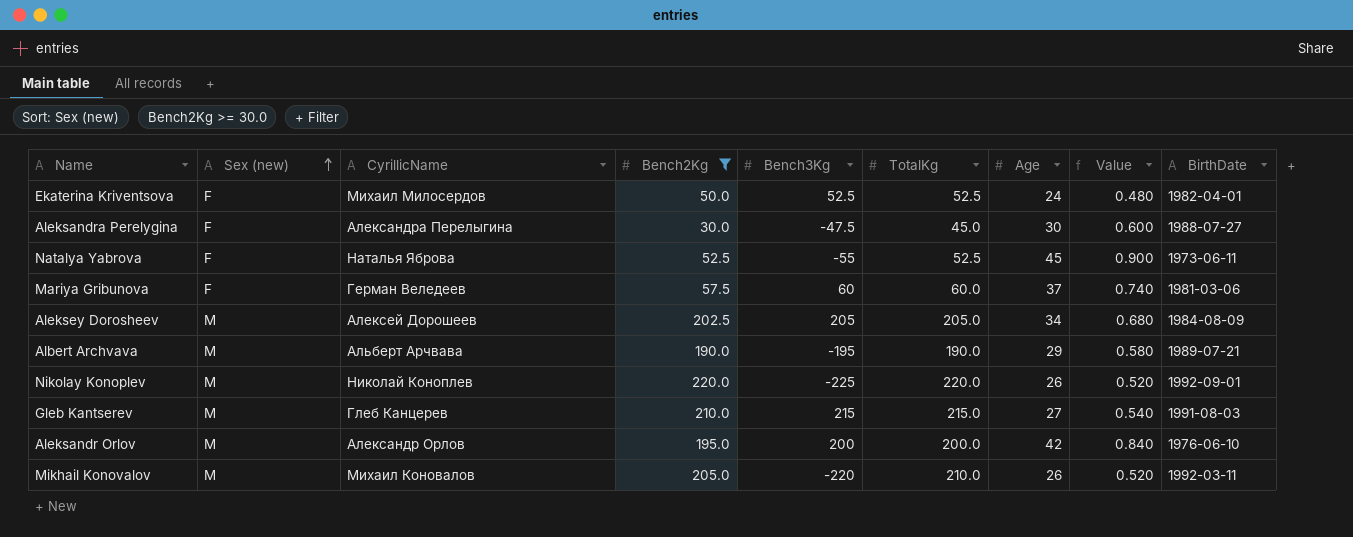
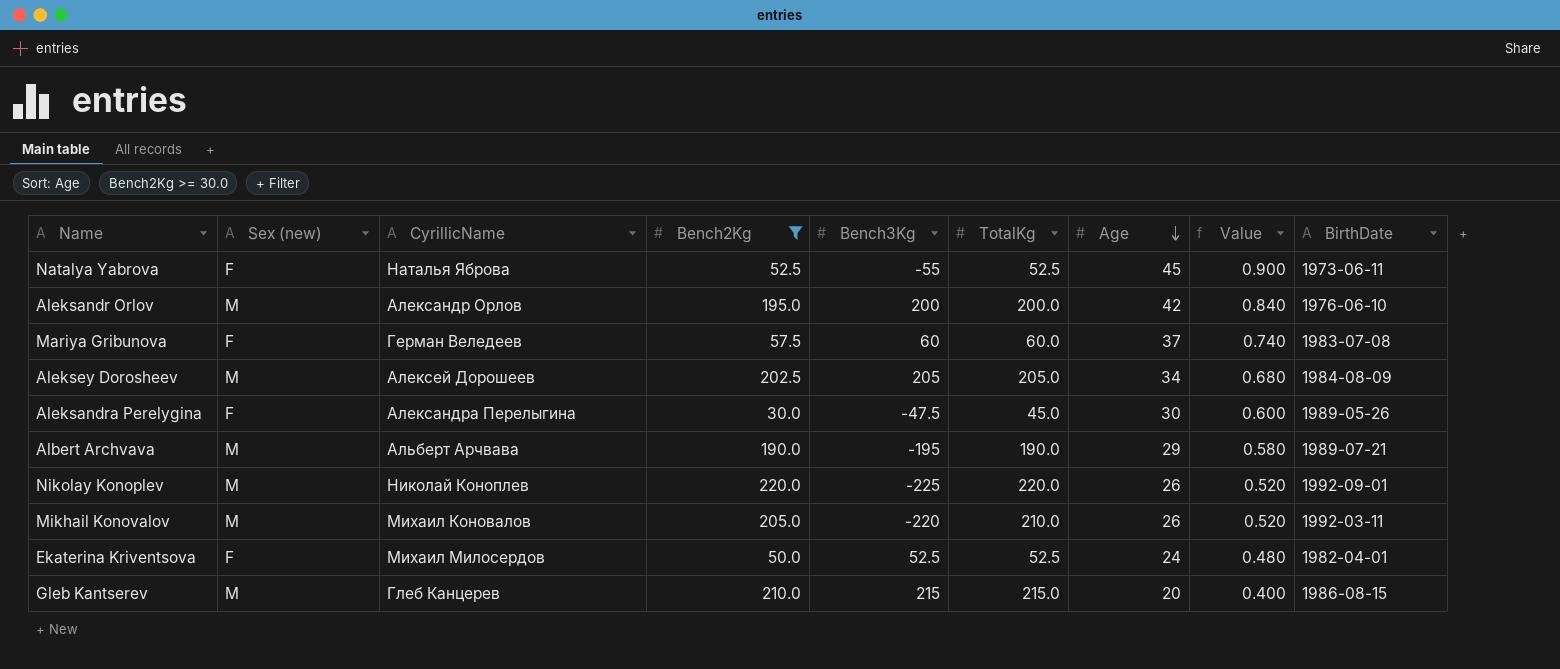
row order: Sex (new) ascending -> Age descending
Mariya Gribunova | BirthDate: 1981-03-06 -> 1983-07-08
Aleksandra Perelygina | BirthDate: 1988-07-27 -> 1989-05-26
Gleb Kantserev | Age: 27 -> 20
Gleb Kantserev | Value: 0.540 -> 0.400
Gleb Kantserev | BirthDate: 1991-08-03 -> 1986-08-15

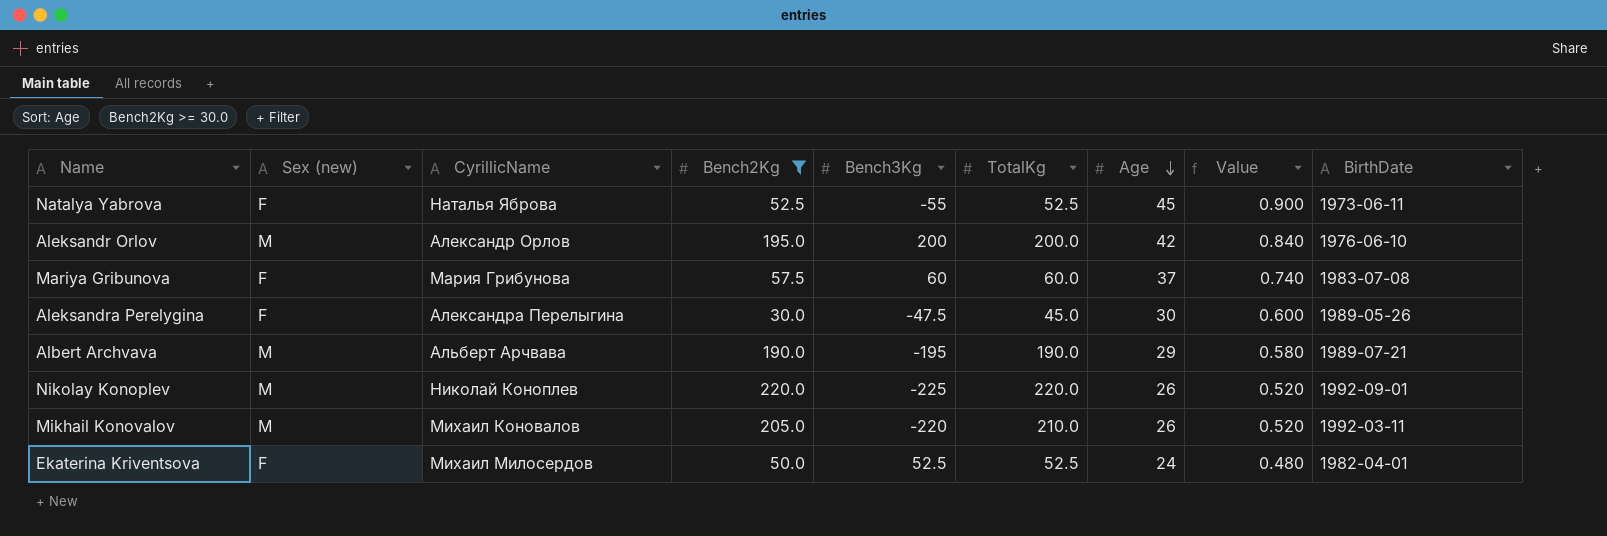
row Aleksey Dorosheev: M | Алексей Дорошеев | 202.5 | 205 | 205.0 | 34 | 0.680 | 1984-08-09 -> none
row Gleb Kantserev: M | Глеб Канцерев | 210.0 | 215 | 215.0 | 20 | 0.400 | 1986-08-15 -> none
Mariya Gribunova | CyrillicName: Герман Веледеев -> Мария Грибунова

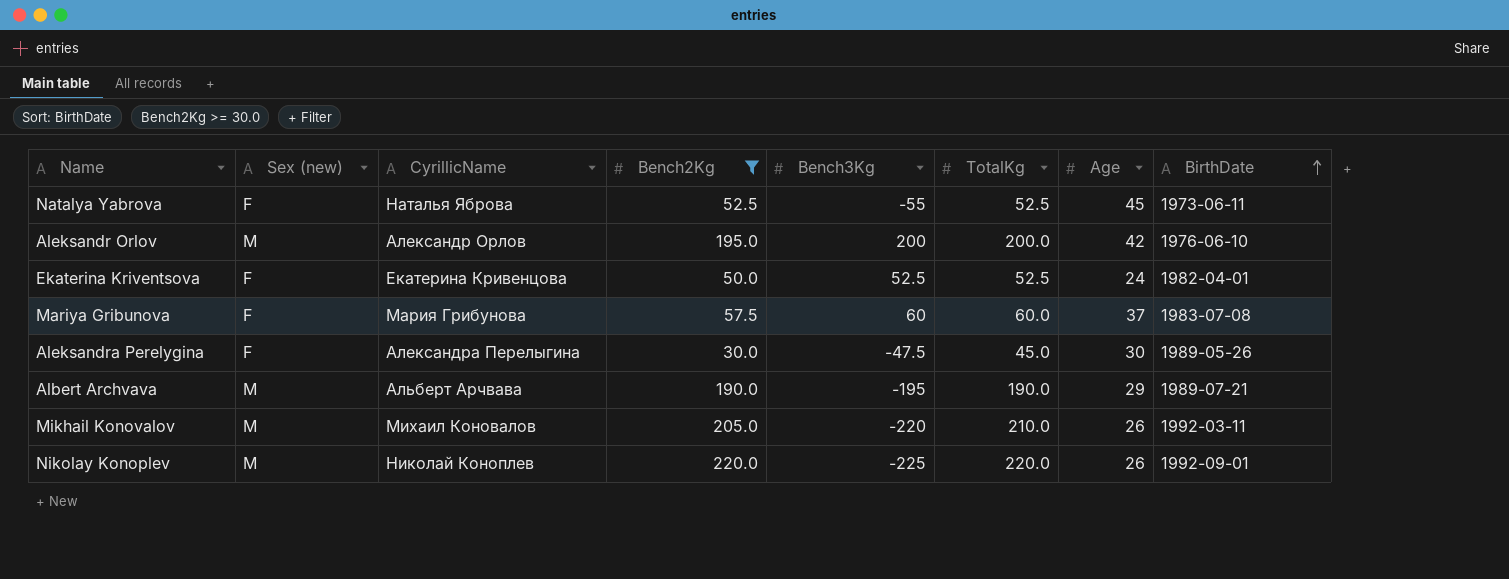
row order: Age descending -> BirthDate ascending
column Value | formula: [Age] * 0.02 -> none
Ekaterina Kriventsova | CyrillicName: Михаил Милосердов -> Екатерина Кривенцова

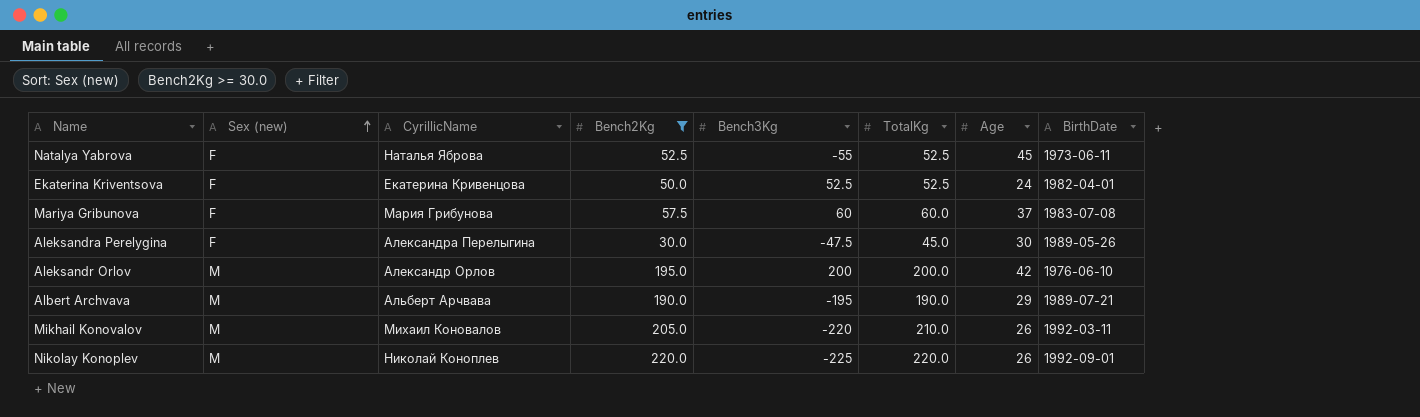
row order: BirthDate ascending -> Sex (new) ascending

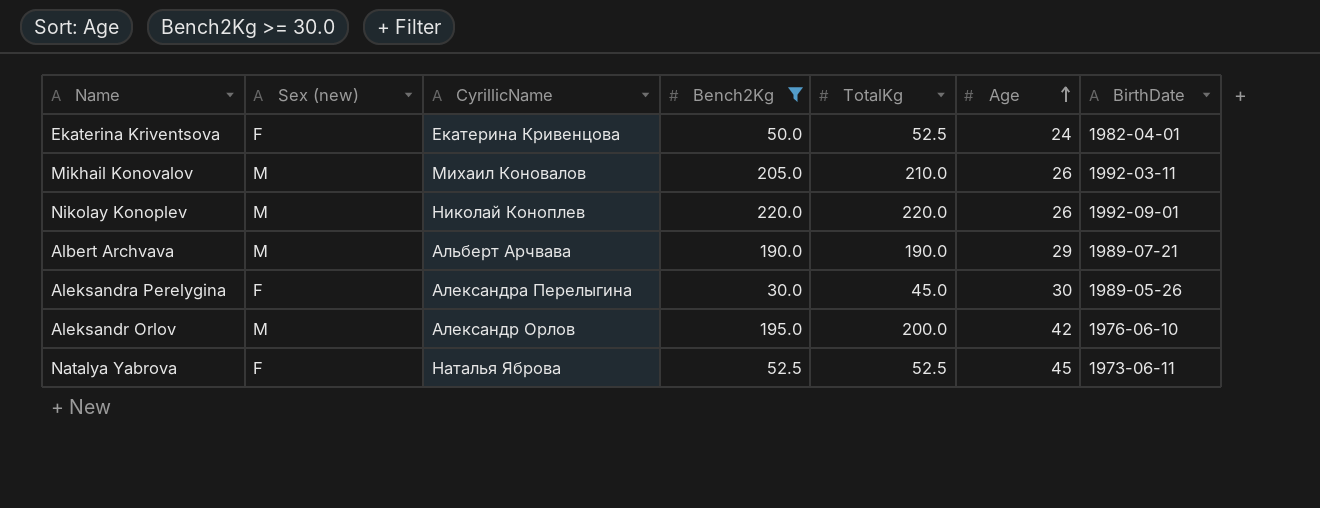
row order: Sex (new) ascending -> Age ascending
column Bench3Kg | position: 5 -> none
row Mariya Gribunova: F | Мария Грибунова | 57.5 | 60 | 60.0 | 37 | 1983-07-08 -> none

